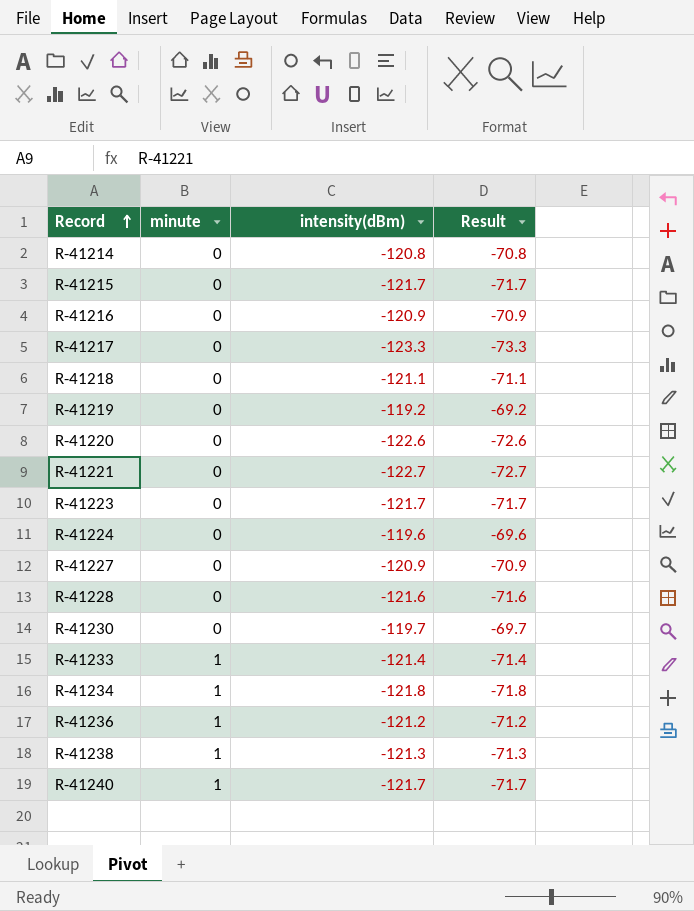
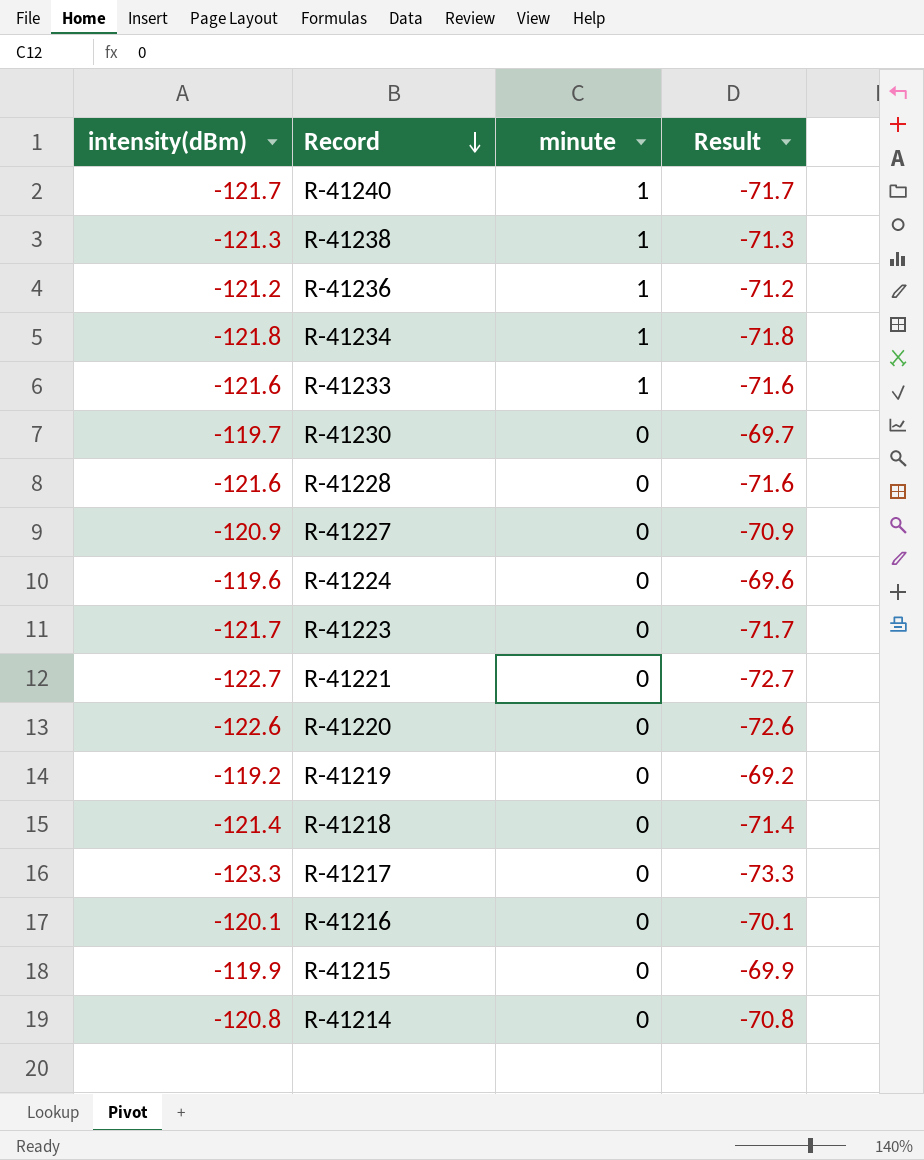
row order: Record ascending -> Record descending
column intensity(dBm) | position: 3 -> 1
R-41233 | intensity(dBm): -121.4 -> -121.6
R-41233 | Result: -71.4 -> -71.6
R-41218 | intensity(dBm): -121.1 -> -121.4
R-41218 | Result: -71.1 -> -71.4
R-41216 | intensity(dBm): -120.9 -> -120.1
R-41216 | Result: -70.9 -> -70.1
R-41215 | intensity(dBm): -121.7 -> -119.9
R-41215 | Result: -71.7 -> -69.9

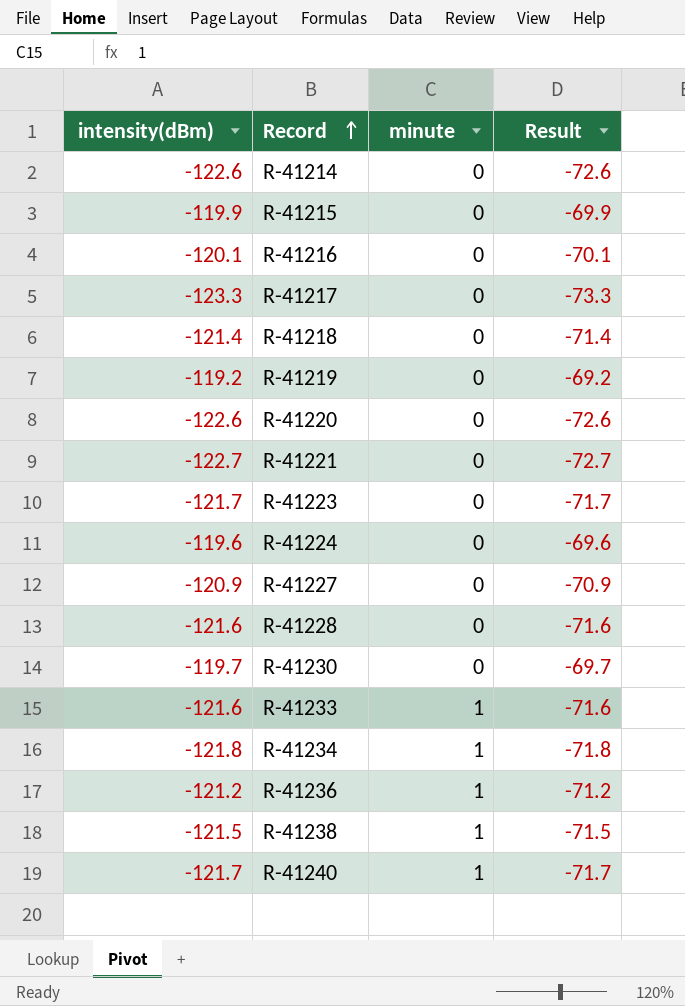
row order: Record descending -> Record ascending
R-41214 | intensity(dBm): -120.8 -> -122.6
R-41214 | Result: -70.8 -> -72.6
R-41238 | intensity(dBm): -121.3 -> -121.5
R-41238 | Result: -71.3 -> -71.5

